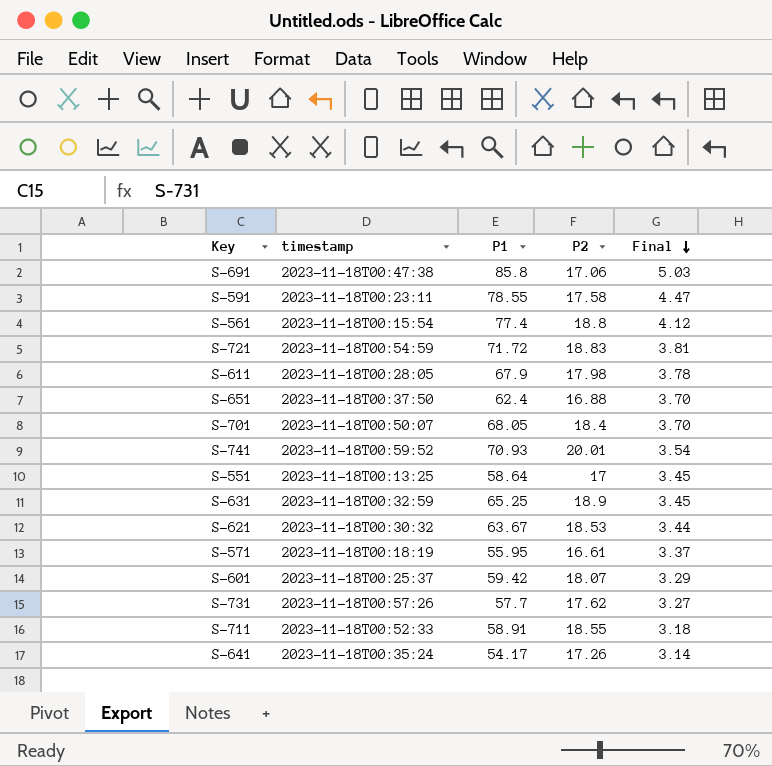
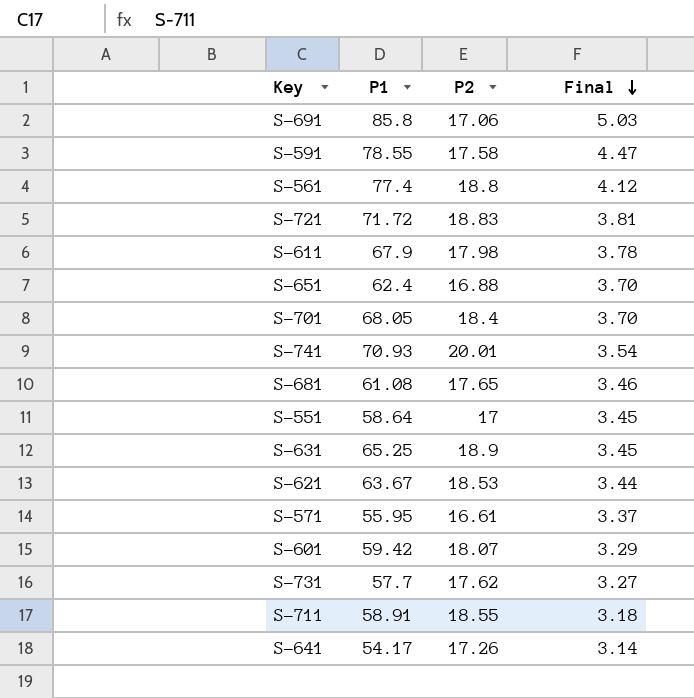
column timestamp | position: 2 -> none
row S-681: none -> 61.08 | 17.65 | 3.46

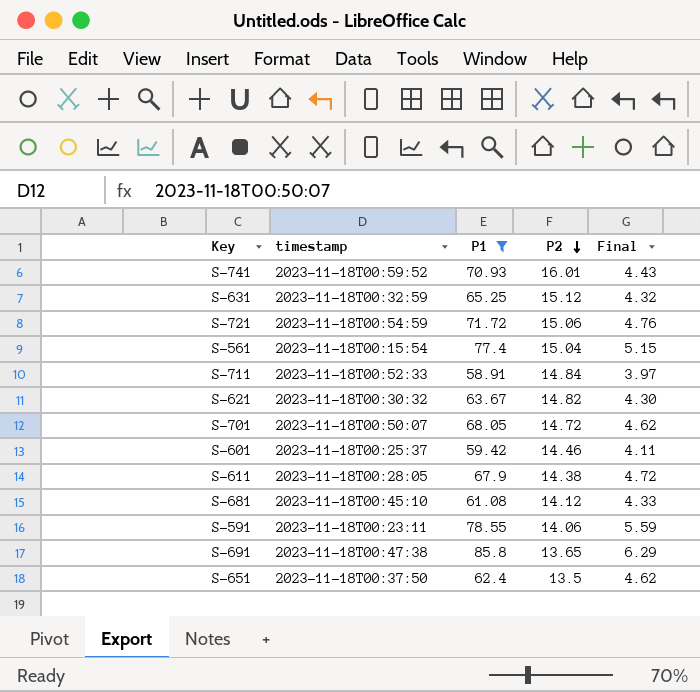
filter: none -> P1 >= 58.91
row order: Final descending -> P2 descending
column timestamp | position: none -> 2
S-741 | P2: 20.01 -> 16.01
S-741 | Final: 3.54 -> 4.43
S-631 | P2: 18.9 -> 15.12
S-631 | Final: 3.45 -> 4.32
S-721 | P2: 18.83 -> 15.06
S-721 | Final: 3.81 -> 4.76
S-561 | P2: 18.8 -> 15.04
S-561 | Final: 4.12 -> 5.15
S-711 | P2: 18.55 -> 14.84
S-711 | Final: 3.18 -> 3.97
S-621 | P2: 18.53 -> 14.82
S-621 | Final: 3.44 -> 4.30
S-701 | P2: 18.4 -> 14.72
S-701 | Final: 3.70 -> 4.62
S-601 | P2: 18.07 -> 14.46
S-601 | Final: 3.29 -> 4.11
S-611 | P2: 17.98 -> 14.38
S-611 | Final: 3.78 -> 4.72
S-681 | P2: 17.65 -> 14.12
S-681 | Final: 3.46 -> 4.33
S-591 | P2: 17.58 -> 14.06
S-591 | Final: 4.47 -> 5.59
S-691 | P2: 17.06 -> 13.65
S-691 | Final: 5.03 -> 6.29
S-651 | P2: 16.88 -> 13.5
S-651 | Final: 3.70 -> 4.62

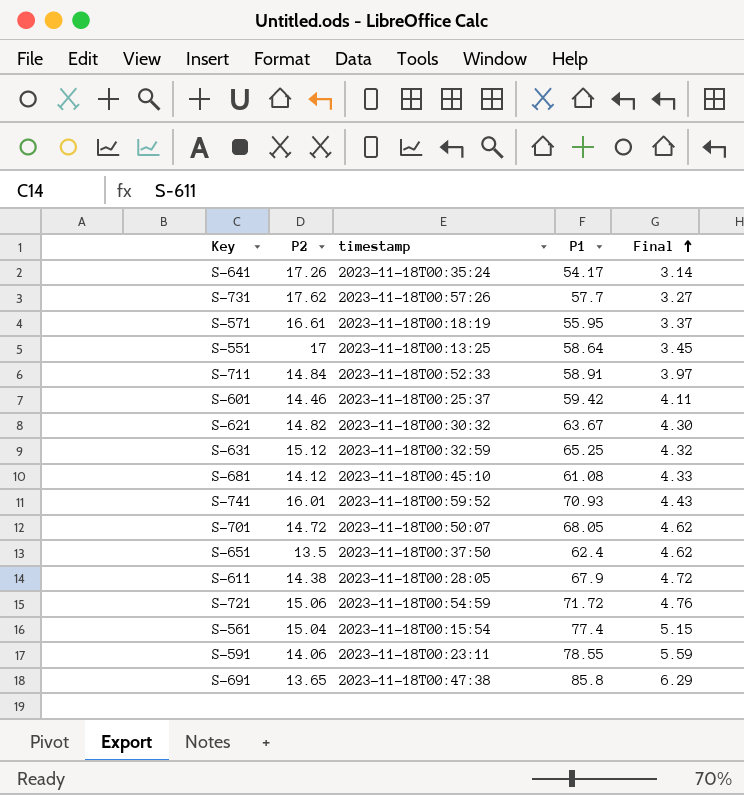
filter: P1 >= 58.91 -> none
row order: P2 descending -> Final ascending
column P2 | position: 4 -> 2

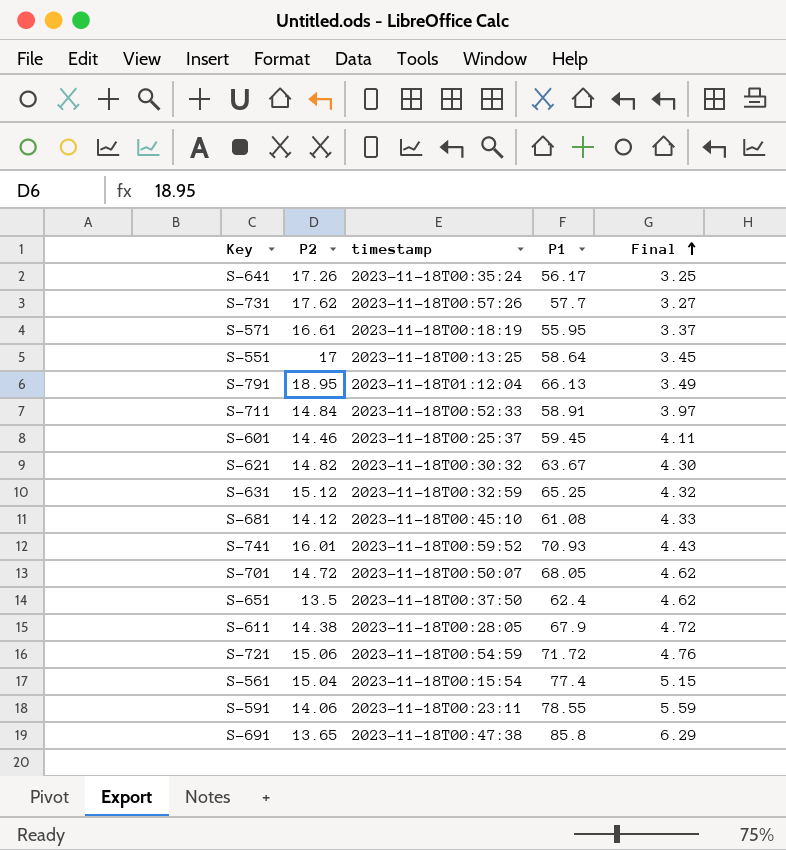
S-641 | P1: 54.17 -> 56.17
S-641 | Final: 3.14 -> 3.25
row S-791: none -> 18.95 | 2023-11-18T01:12:04 | 66.13 | 3.49
S-601 | P1: 59.42 -> 59.45

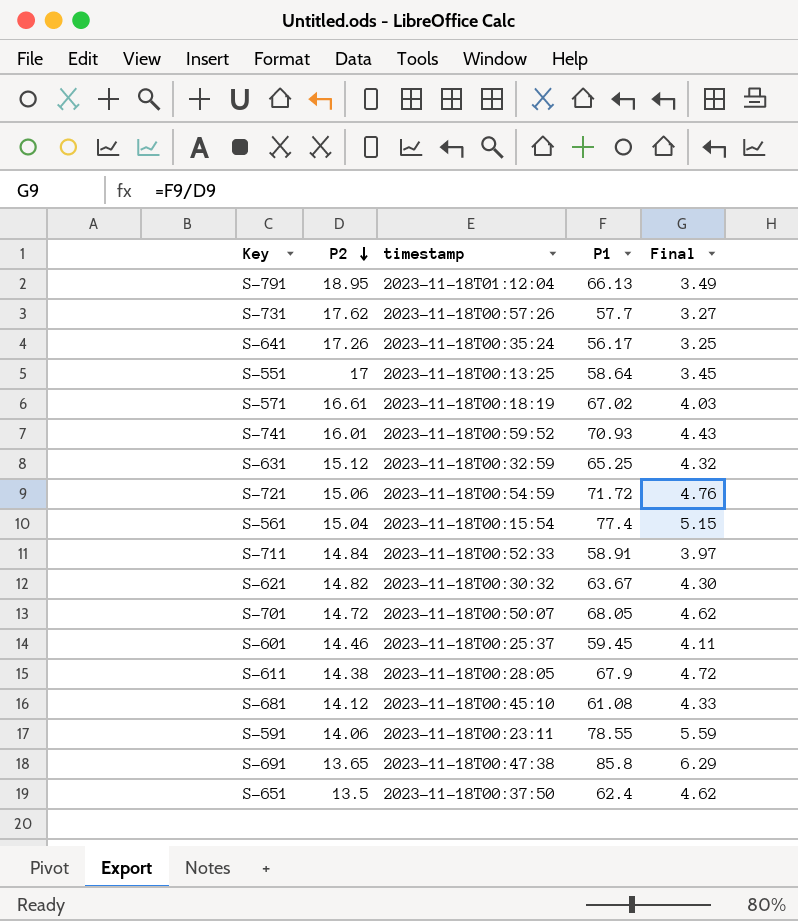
row order: Final ascending -> P2 descending
S-571 | P1: 55.95 -> 67.02
S-571 | Final: 3.37 -> 4.03

